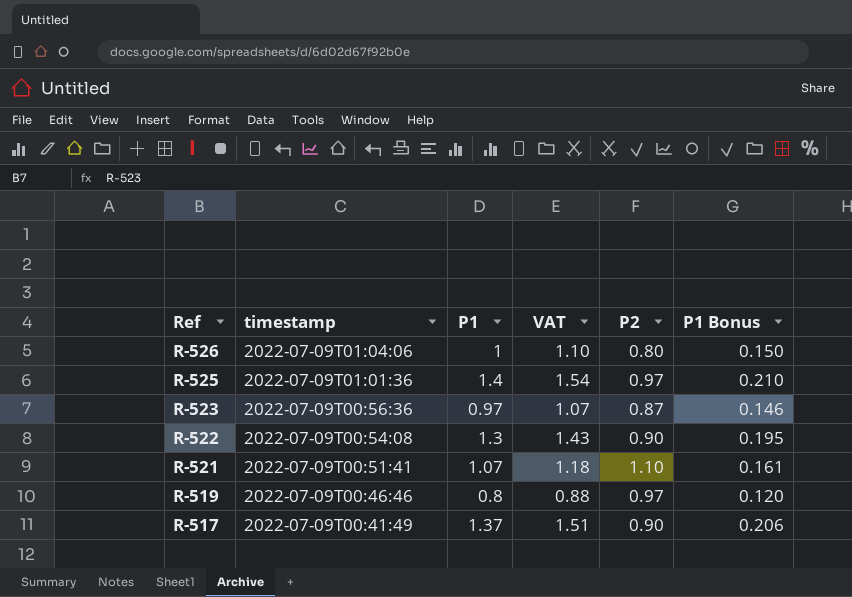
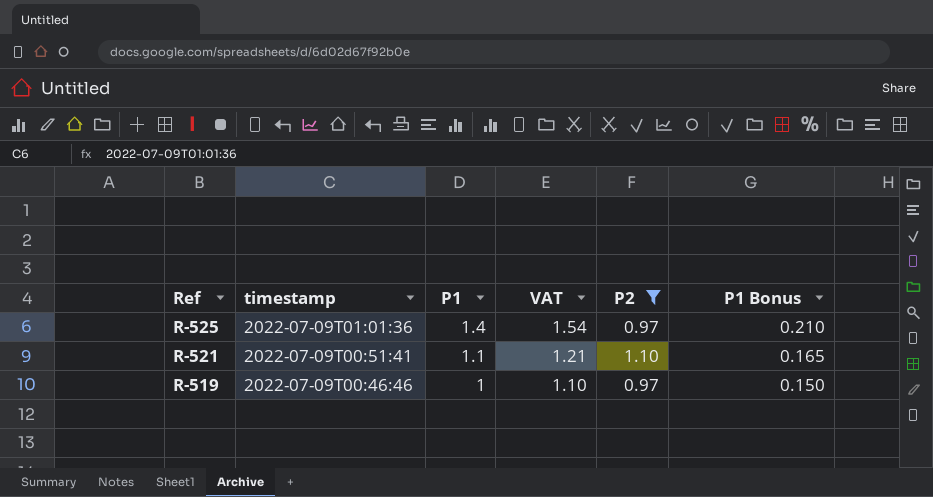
filter: none -> P2 >= 0.97
R-521 | P1: 1.07 -> 1.1
R-521 | VAT: 1.18 -> 1.21
R-521 | P1 Bonus: 0.161 -> 0.165
R-519 | P1: 0.8 -> 1
R-519 | VAT: 0.88 -> 1.10
R-519 | P1 Bonus: 0.120 -> 0.150

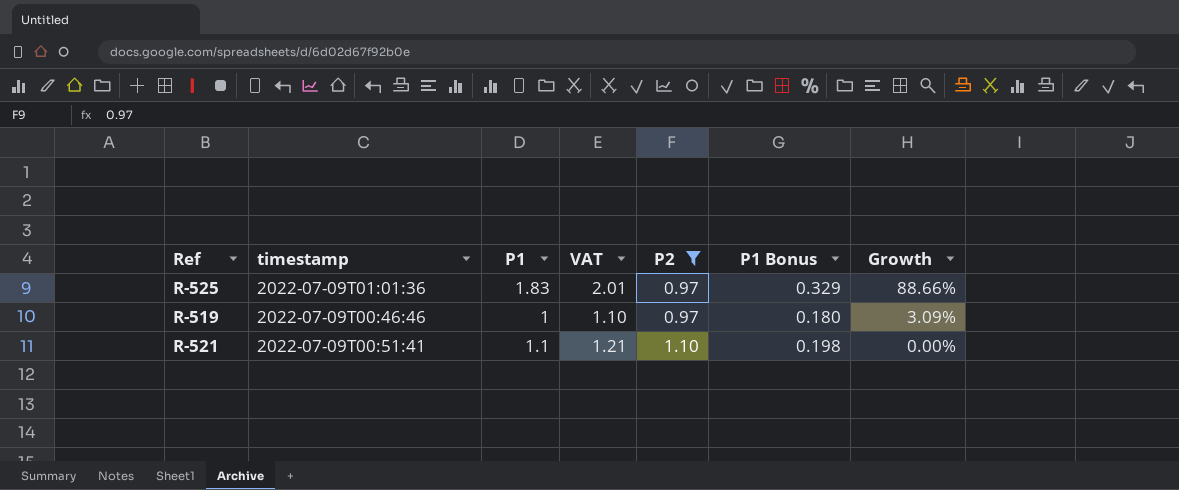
row order: Ref descending -> P2 ascending
column P1 Bonus | formula: [P1] * 0.15 -> [P1] * 0.18
column Growth | formula: none -> ([P1] - [P2]) / [P2]
R-525 | P1: 1.4 -> 1.83
R-525 | VAT: 1.54 -> 2.01

